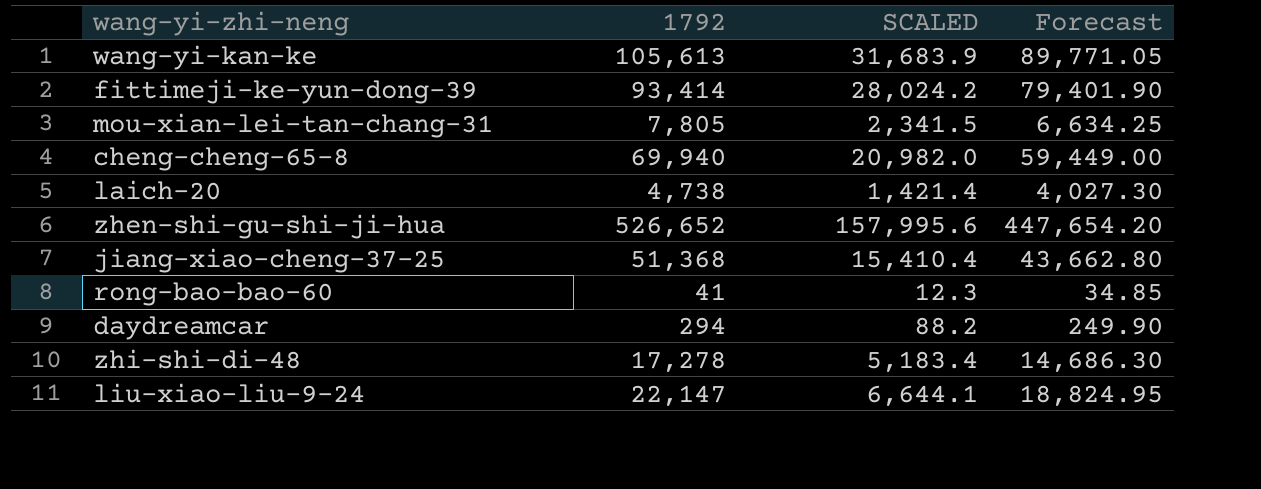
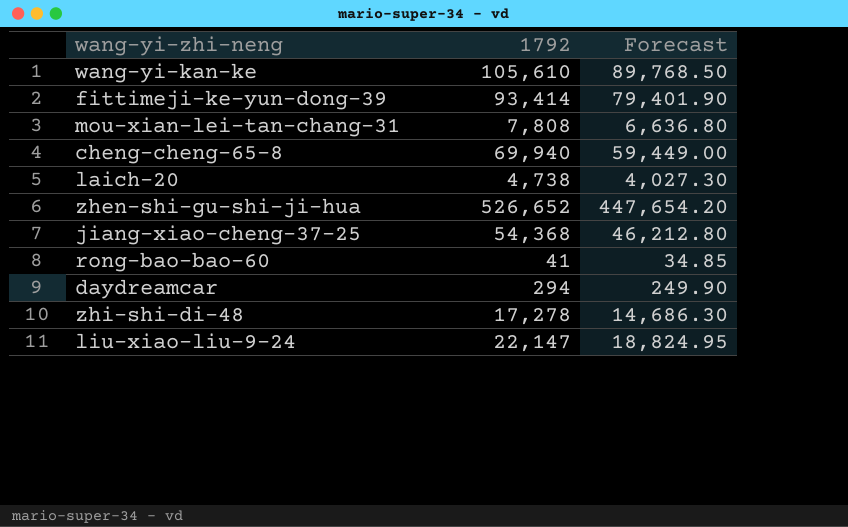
column SCALED | formula: [1792] * 0.3 -> none
wang-yi-kan-ke | 1792: 105,613 -> 105,610
wang-yi-kan-ke | Forecast: 89,771.05 -> 89,768.50
mou-xian-lei-tan-chang-31 | 1792: 7,805 -> 7,808
mou-xian-lei-tan-chang-31 | Forecast: 6,634.25 -> 6,636.80
jiang-xiao-cheng-37-25 | 1792: 51,368 -> 54,368
jiang-xiao-cheng-37-25 | Forecast: 43,662.80 -> 46,212.80

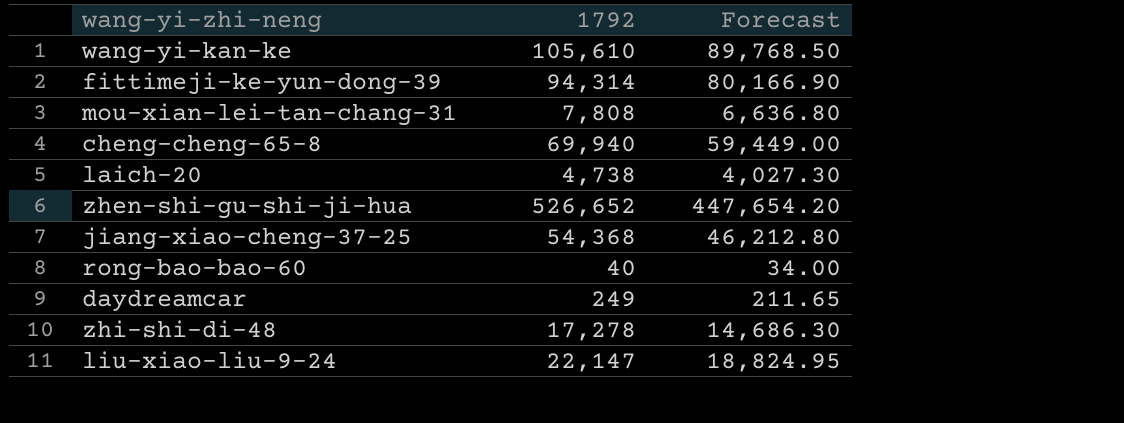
fittimeji-ke-yun-dong-39 | 1792: 93,414 -> 94,314
fittimeji-ke-yun-dong-39 | Forecast: 79,401.90 -> 80,166.90
rong-bao-bao-60 | 1792: 41 -> 40
rong-bao-bao-60 | Forecast: 34.85 -> 34.00
daydreamcar | 1792: 294 -> 249
daydreamcar | Forecast: 249.90 -> 211.65

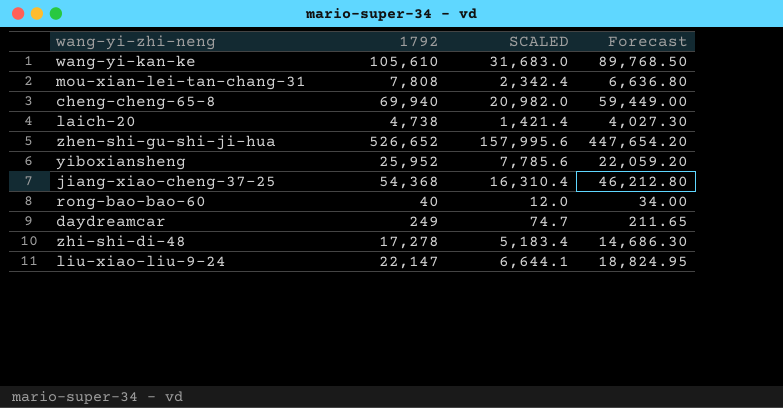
column SCALED | formula: none -> [1792] * 0.3
row fittimeji-ke-yun-dong-39: 94,314 | 80,166.90 -> none
row yiboxiansheng: none -> 25,952 | 7,785.6 | 22,059.20

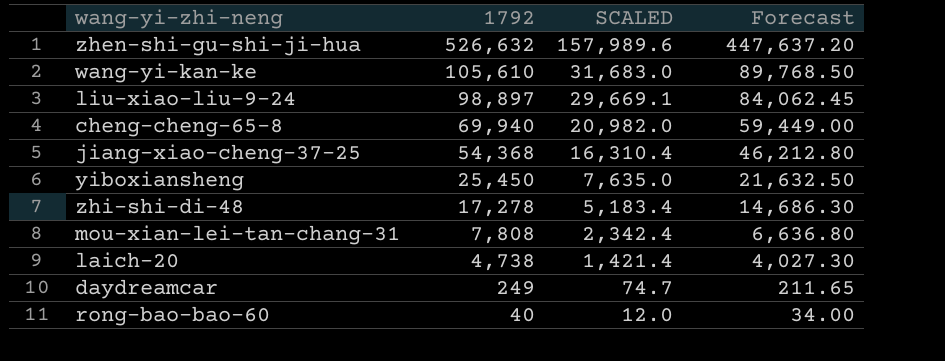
row order: none -> 1792 descending
zhen-shi-gu-shi-ji-hua | 1792: 526,652 -> 526,632
zhen-shi-gu-shi-ji-hua | SCALED: 157,995.6 -> 157,989.6
zhen-shi-gu-shi-ji-hua | Forecast: 447,654.20 -> 447,637.20
liu-xiao-liu-9-24 | 1792: 22,147 -> 98,897
liu-xiao-liu-9-24 | SCALED: 6,644.1 -> 29,669.1
liu-xiao-liu-9-24 | Forecast: 18,824.95 -> 84,062.45
yiboxiansheng | 1792: 25,952 -> 25,450
yiboxiansheng | SCALED: 7,785.6 -> 7,635.0
yiboxiansheng | Forecast: 22,059.20 -> 21,632.50

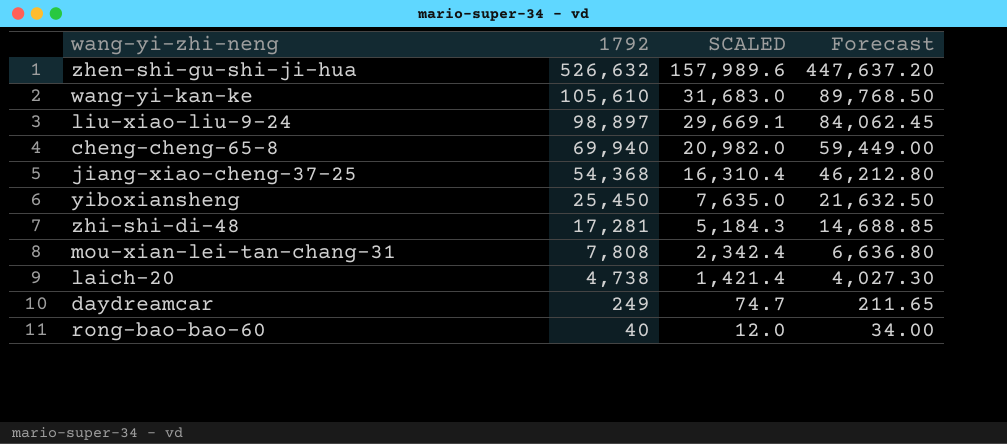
zhi-shi-di-48 | 1792: 17,278 -> 17,281
zhi-shi-di-48 | SCALED: 5,183.4 -> 5,184.3
zhi-shi-di-48 | Forecast: 14,686.30 -> 14,688.85

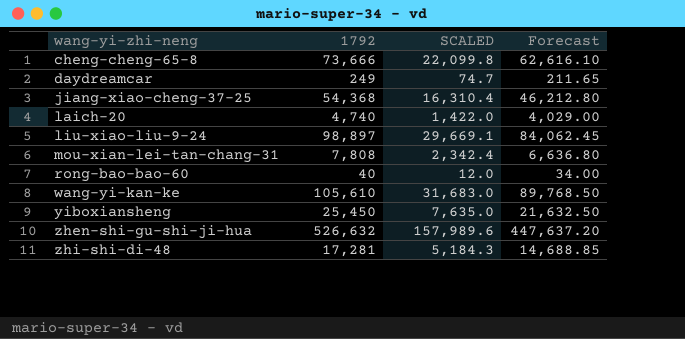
row order: 1792 descending -> wang-yi-zhi-neng ascending
cheng-cheng-65-8 | 1792: 69,940 -> 73,666
cheng-cheng-65-8 | SCALED: 20,982.0 -> 22,099.8
cheng-cheng-65-8 | Forecast: 59,449.00 -> 62,616.10
laich-20 | 1792: 4,738 -> 4,740
laich-20 | SCALED: 1,421.4 -> 1,422.0
laich-20 | Forecast: 4,027.30 -> 4,029.00

